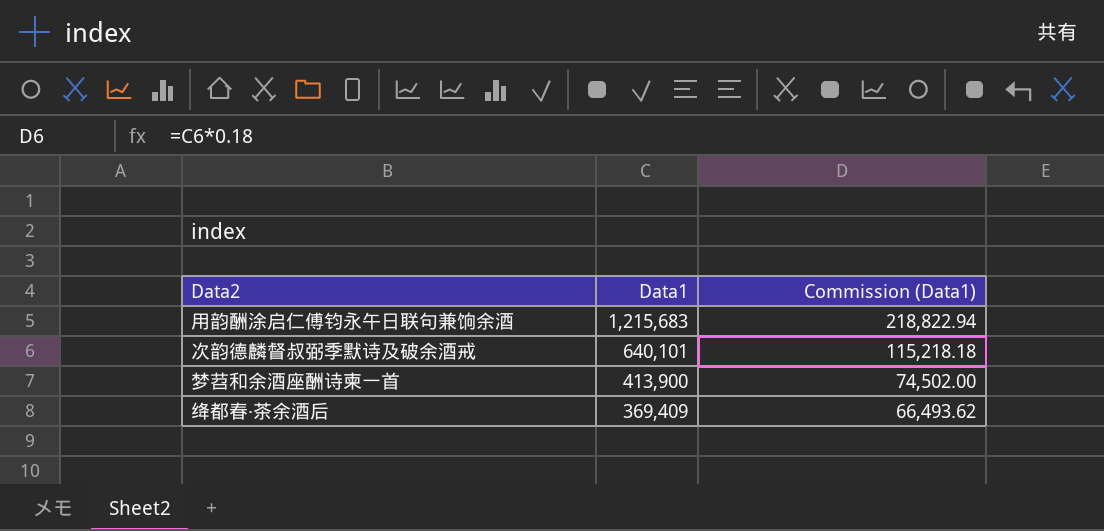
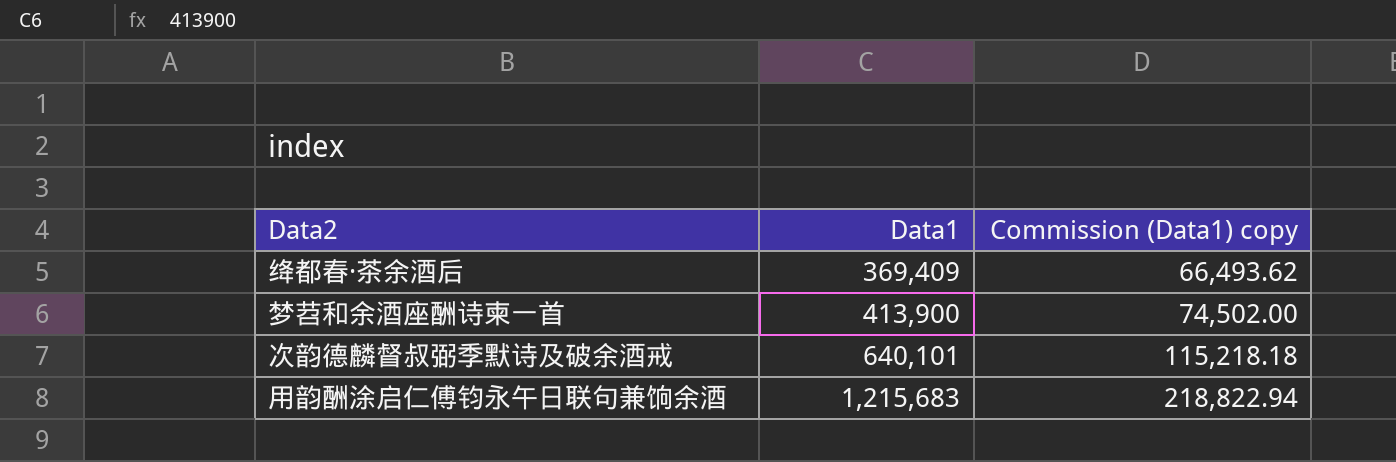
row order: Data1 descending -> Data1 ascending
column name: Commission (Data1) -> Commission (Data1) copy

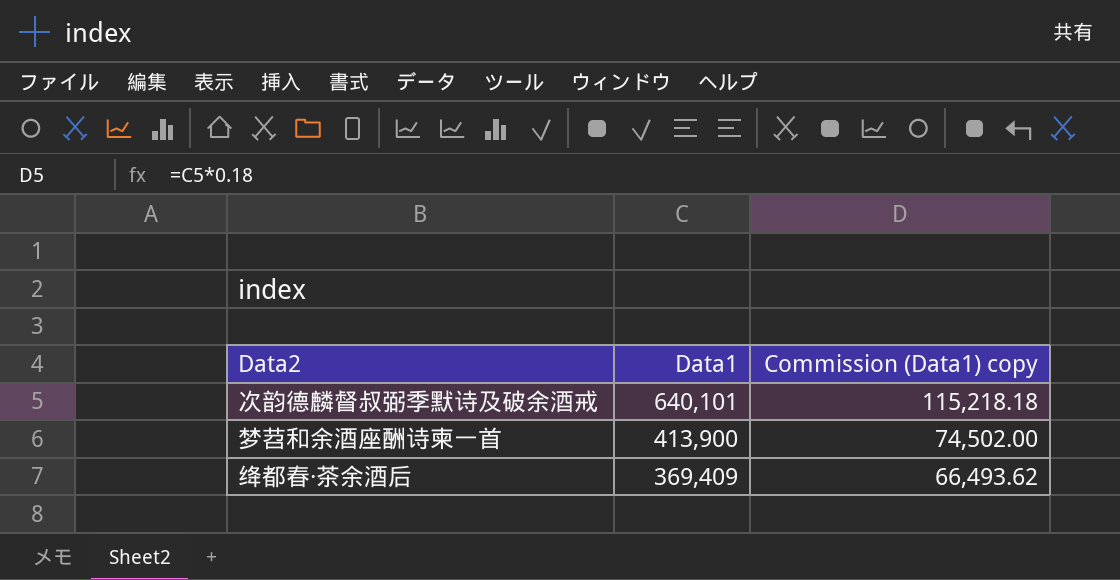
row order: Data1 ascending -> Data1 descending
row 用韵酬涂启仁傅钧永午日联句兼饷余酒: 1,215,683 | 218,822.94 -> none

